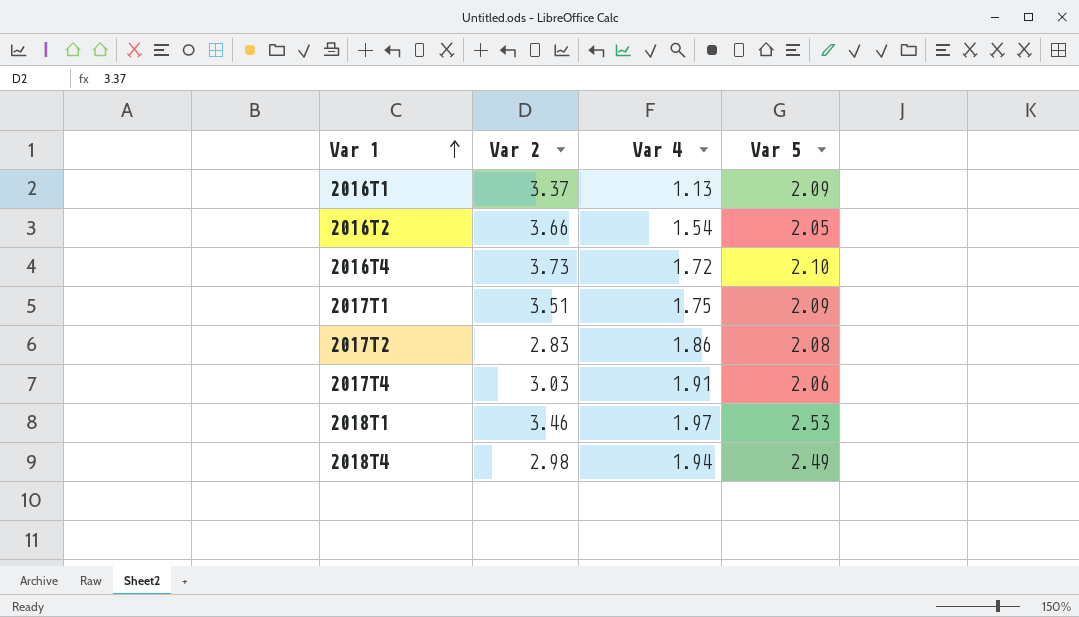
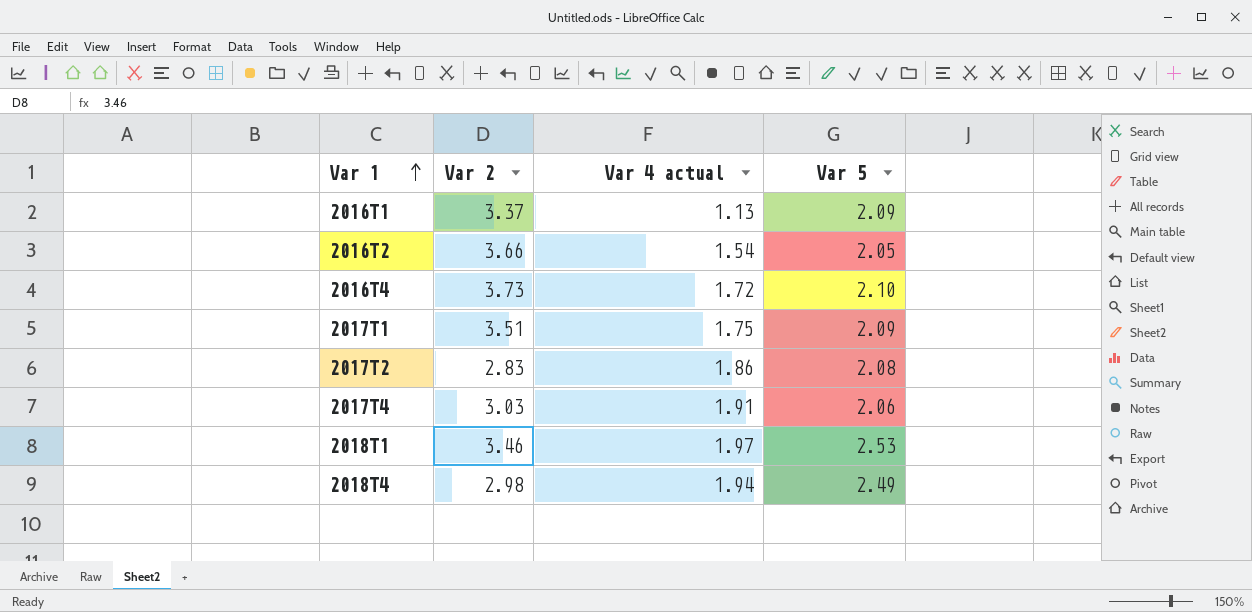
column name: Var 4 -> Var 4 actual

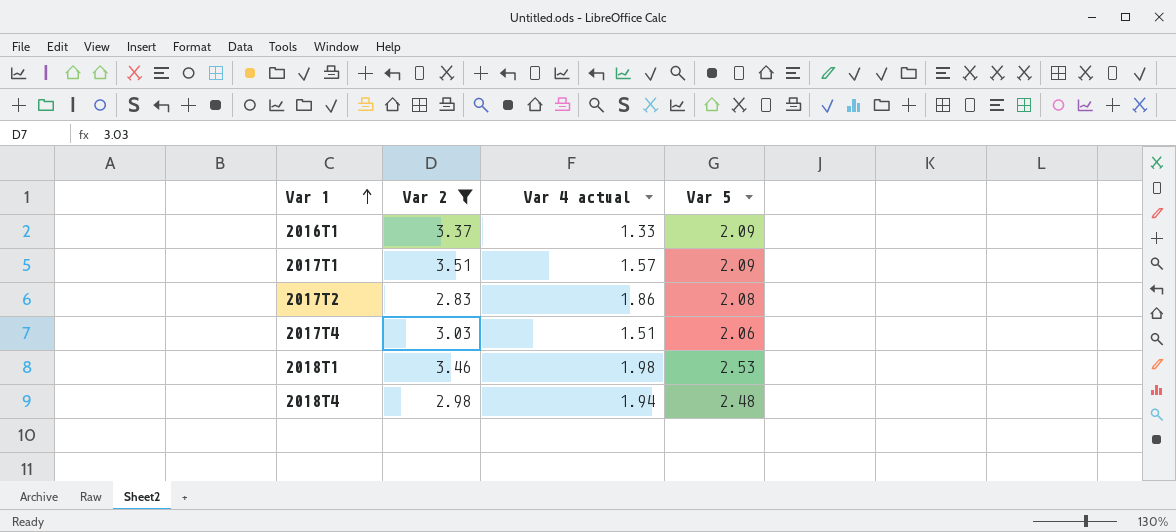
filter: none -> Var 2 <= 3.51
2016T1 | Var 4 actual: 1.13 -> 1.33
2017T1 | Var 4 actual: 1.75 -> 1.57
2017T4 | Var 4 actual: 1.91 -> 1.51
2018T1 | Var 4 actual: 1.97 -> 1.98
2018T4 | Var 5: 2.49 -> 2.48

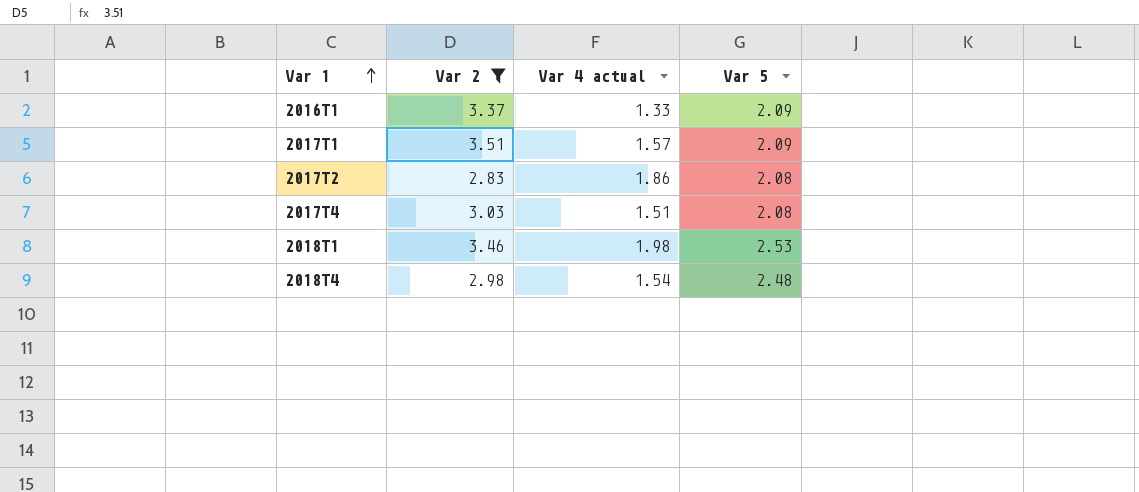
2017T4 | Var 5: 2.06 -> 2.08
2018T4 | Var 4 actual: 1.94 -> 1.54

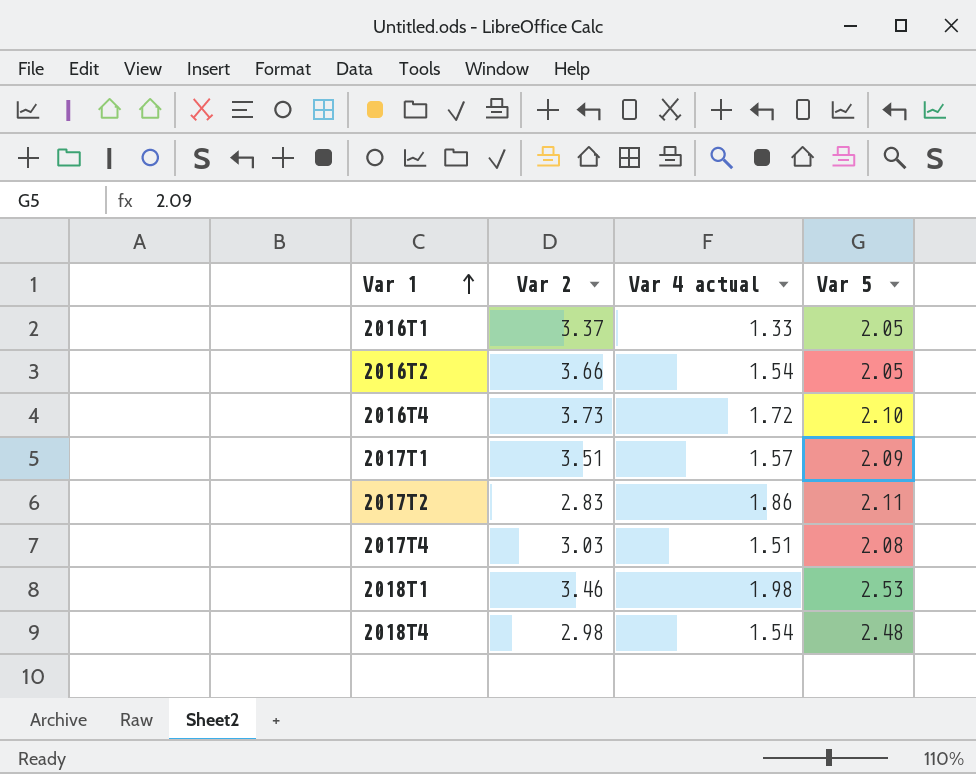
filter: Var 2 <= 3.51 -> none
2016T1 | Var 5: 2.09 -> 2.05
2017T2 | Var 5: 2.08 -> 2.11

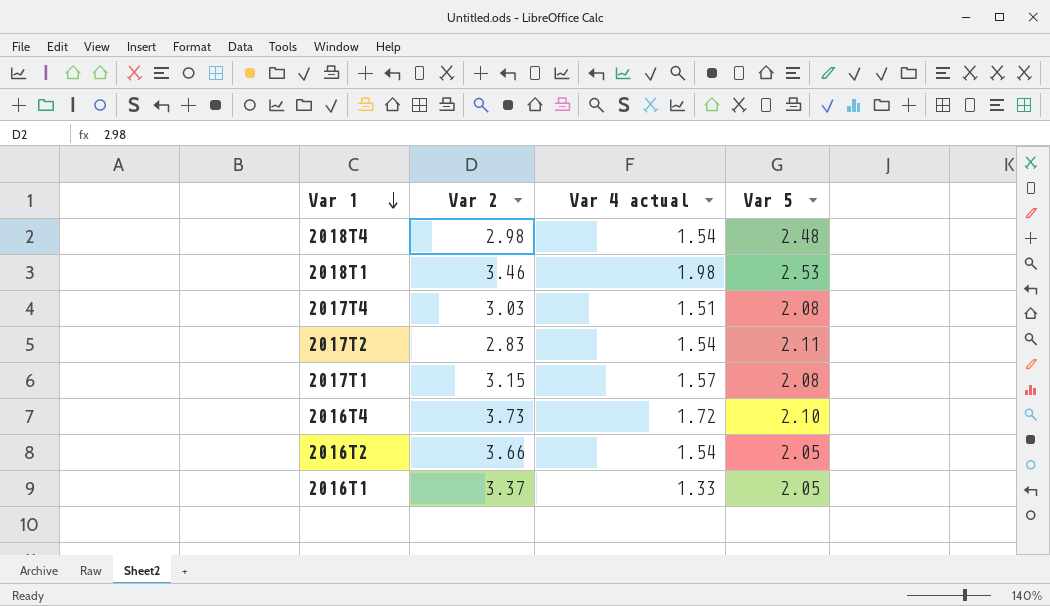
row order: Var 1 ascending -> Var 1 descending
2017T2 | Var 4 actual: 1.86 -> 1.54
2017T1 | Var 2: 3.51 -> 3.15
2017T1 | Var 5: 2.09 -> 2.08

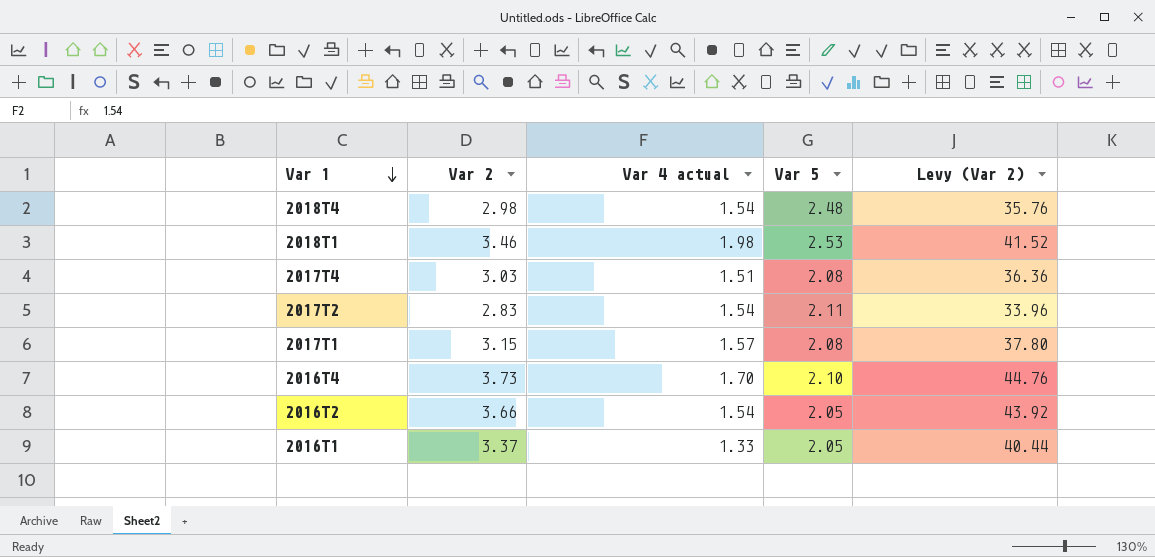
column Levy (Var 2) | formula: none -> [Var 2] * 12
2016T4 | Var 4 actual: 1.72 -> 1.70

